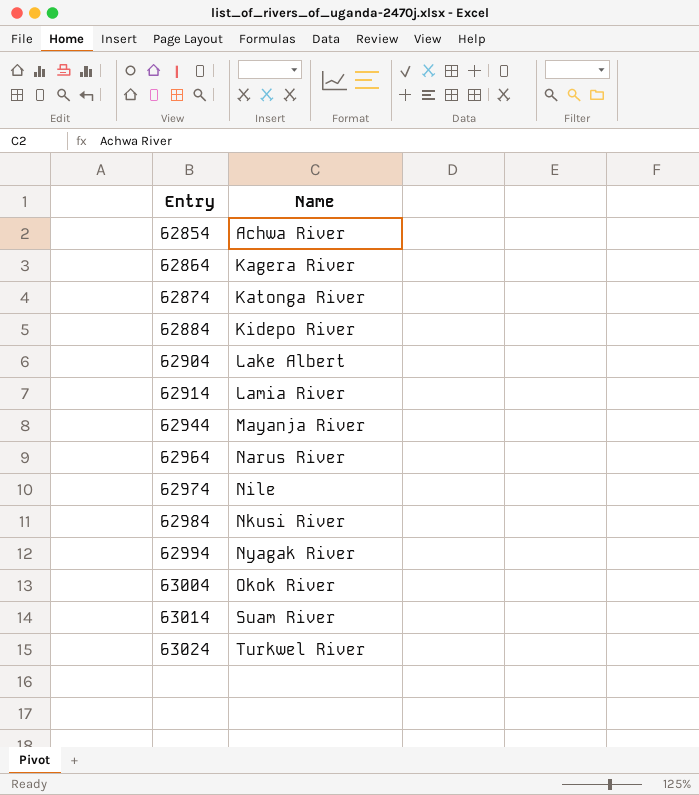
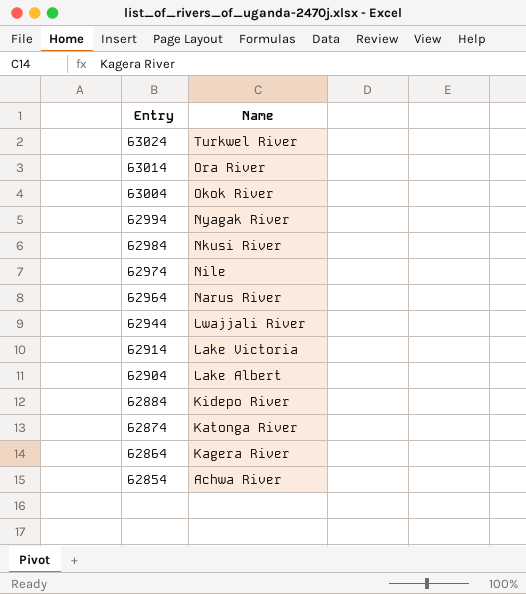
row order: Entry ascending -> Entry descending
63014 | Name: Suam River -> Ora River
62944 | Name: Mayanja River -> Lwajjali River
62914 | Name: Lamia River -> Lake Victoria

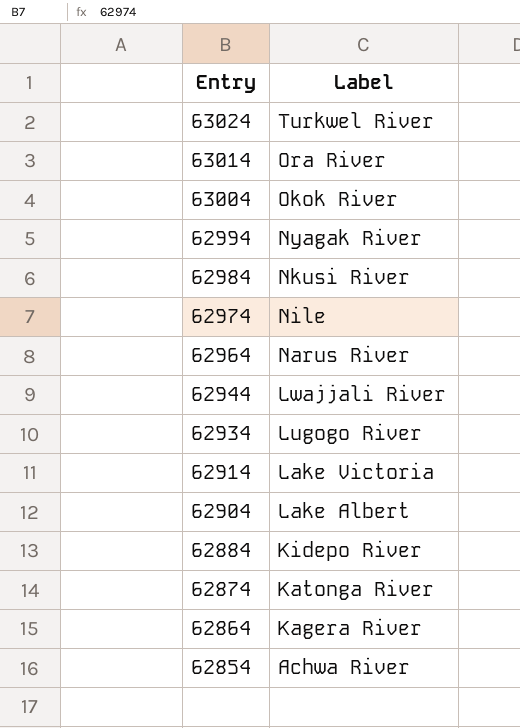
column name: Name -> Label
row 62934: none -> Lugogo River

